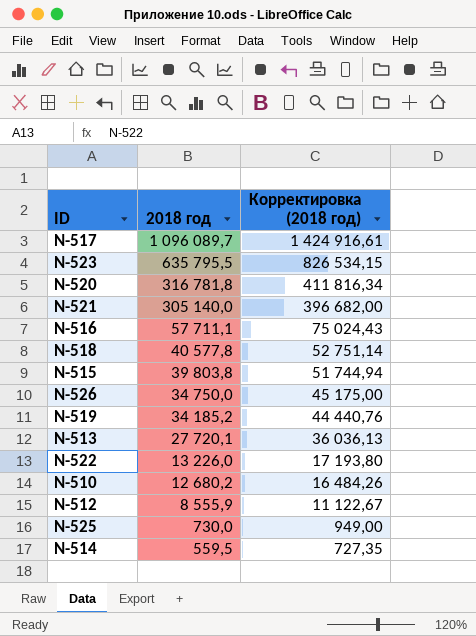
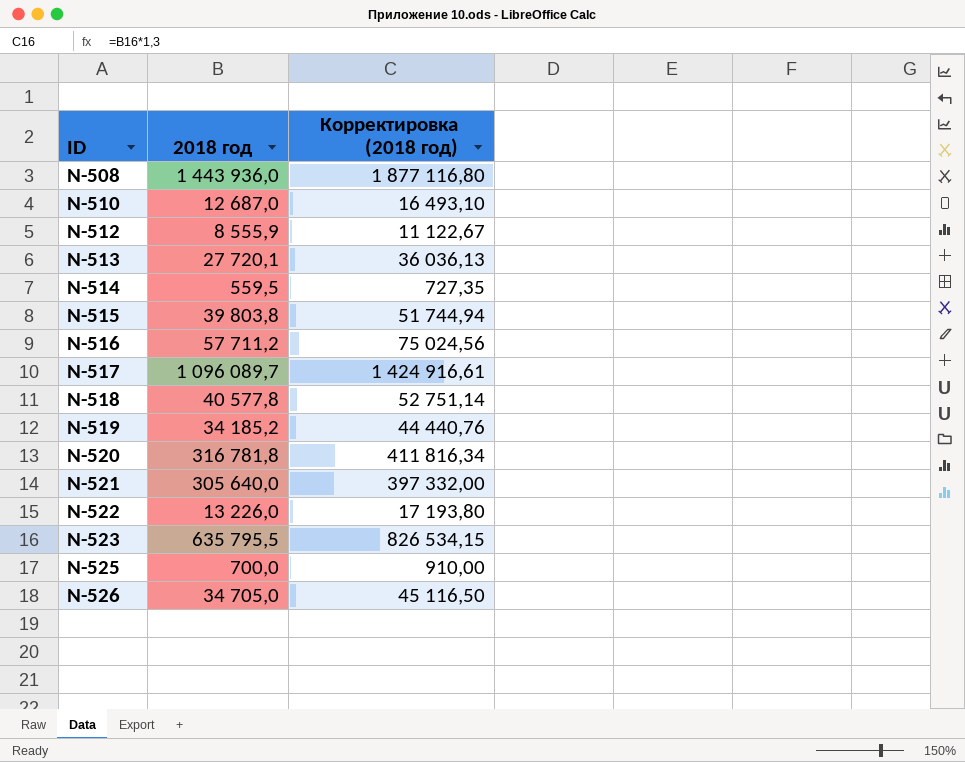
row order: 2018 год descending -> ID ascending
row N-508: none -> 1 443 936,0 | 1 877 116,80
N-510 | 2018 год: 12 680,2 -> 12 687,0
N-510 | Корректировка (2018 год): 16 484,26 -> 16 493,10
N-516 | 2018 год: 57 711,1 -> 57 711,2
N-516 | Корректировка (2018 год): 75 024,43 -> 75 024,56
N-521 | 2018 год: 305 140,0 -> 305 640,0
N-521 | Корректировка (2018 год): 396 682,00 -> 397 332,00
N-525 | 2018 год: 730,0 -> 700,0
N-525 | Корректировка (2018 год): 949,00 -> 910,00
N-526 | 2018 год: 34 750,0 -> 34 705,0
N-526 | Корректировка (2018 год): 45 175,00 -> 45 116,50

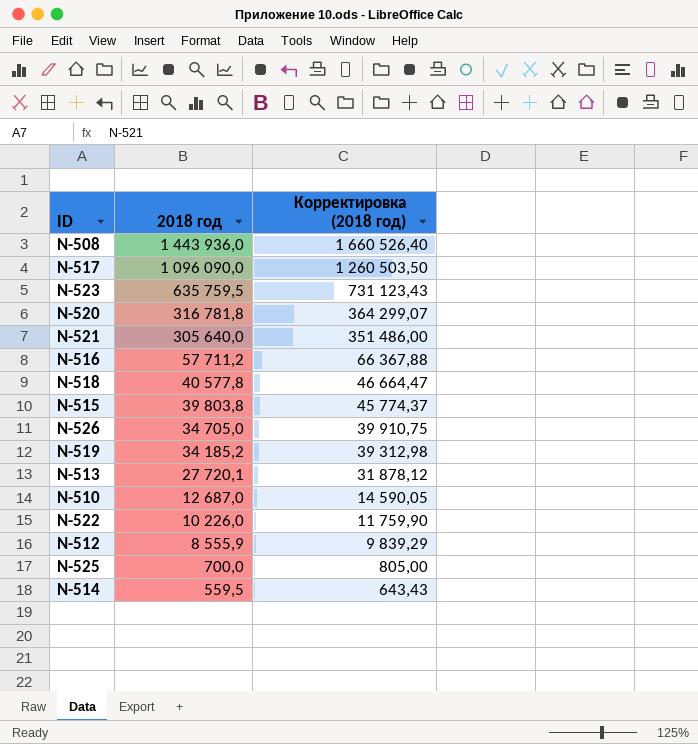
row order: ID ascending -> 2018 год descending
column Корректировка (2018 год) | formula: [2018 год] * 1,3 -> [2018 год] * 1,15
N-517 | 2018 год: 1 096 089,7 -> 1 096 090,0
N-523 | 2018 год: 635 795,5 -> 635 759,5
N-522 | 2018 год: 13 226,0 -> 10 226,0

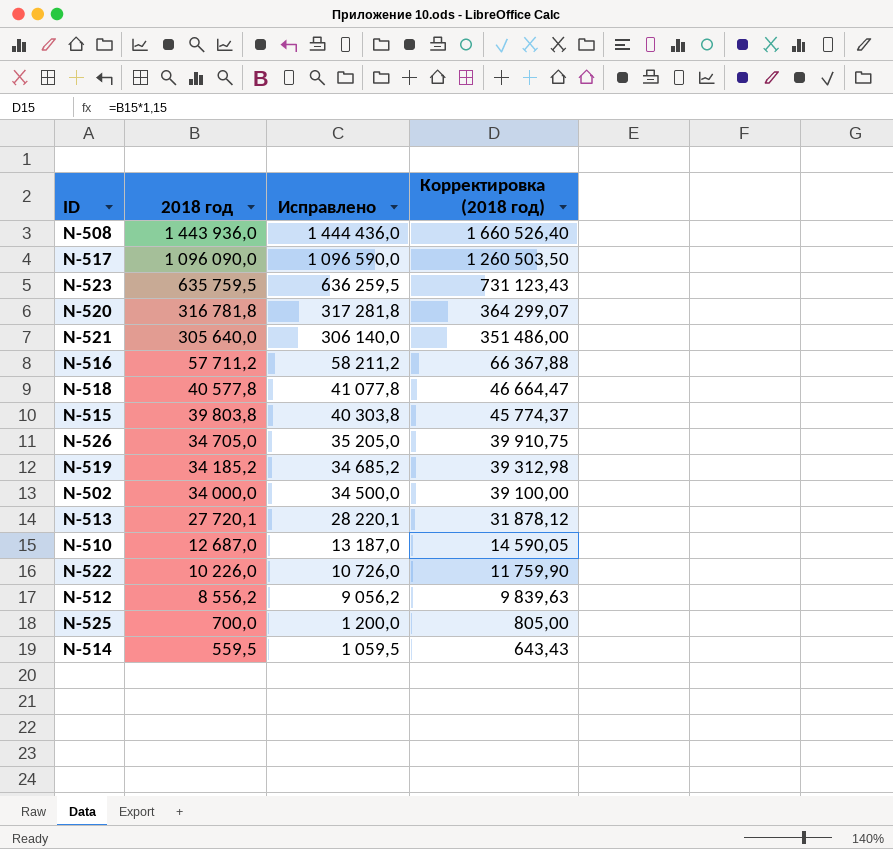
column Исправлено | formula: none -> [2018 год] + 500
row N-502: none -> 34 000,0 | 34 500,0 | 39 100,00
N-512 | 2018 год: 8 555,9 -> 8 556,2
N-512 | Корректировка (2018 год): 9 839,29 -> 9 839,63

